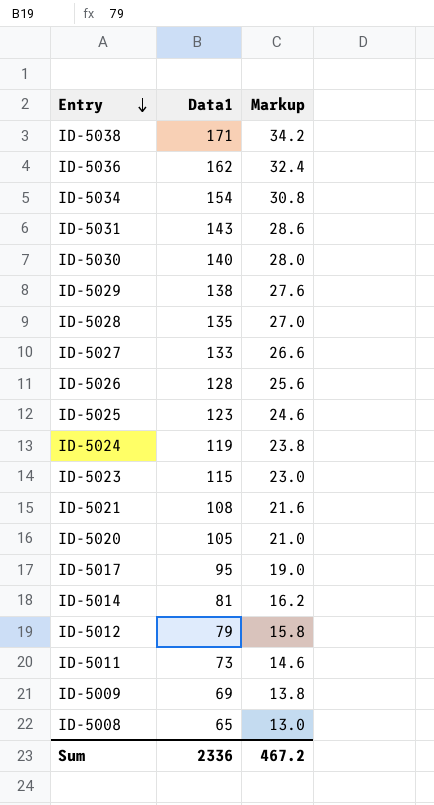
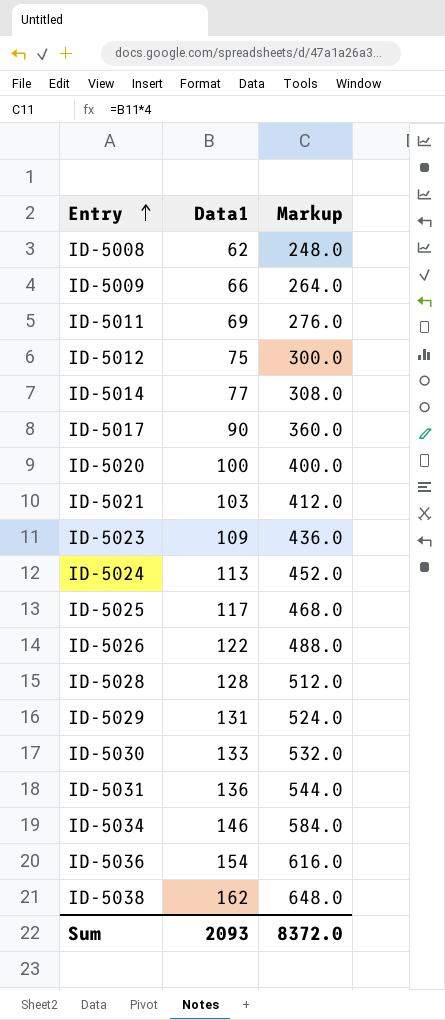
row order: Entry descending -> Entry ascending
column Markup | formula: [Data1] * 0.2 -> [Data1] * 4
row ID-5027: 133 | 26.6 -> none
ID-5008 | Data1: 65 -> 62
ID-5009 | Data1: 69 -> 66
ID-5011 | Data1: 73 -> 69
ID-5012 | Data1: 79 -> 75
ID-5014 | Data1: 81 -> 77
ID-5017 | Data1: 95 -> 90
ID-5020 | Data1: 105 -> 100
ID-5021 | Data1: 108 -> 103
ID-5023 | Data1: 115 -> 109
ID-5024 | Data1: 119 -> 113
ID-5025 | Data1: 123 -> 117
ID-5026 | Data1: 128 -> 122
ID-5028 | Data1: 135 -> 128
ID-5029 | Data1: 138 -> 131
ID-5030 | Data1: 140 -> 133
ID-5031 | Data1: 143 -> 136
ID-5034 | Data1: 154 -> 146
ID-5036 | Data1: 162 -> 154
ID-5038 | Data1: 171 -> 162
Sum | Data1: 2336 -> 2093
Sum | Markup: 467.2 -> 8372.0

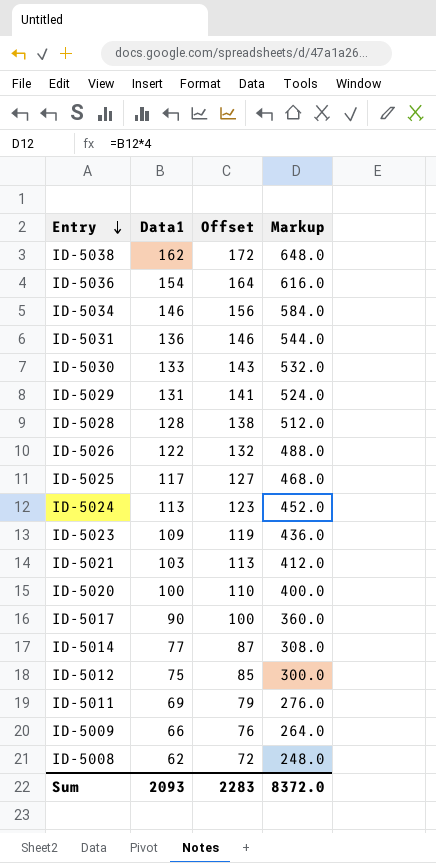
row order: Entry ascending -> Entry descending
column Offset | formula: none -> [Data1] + 10

